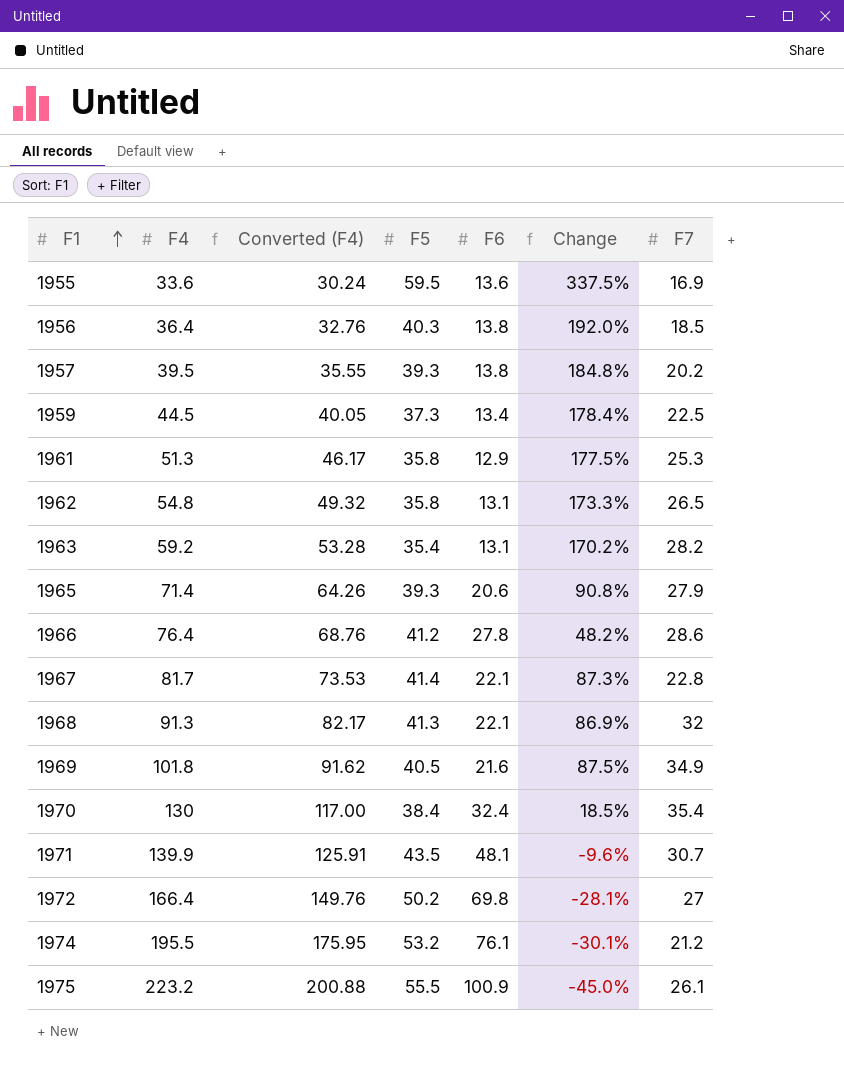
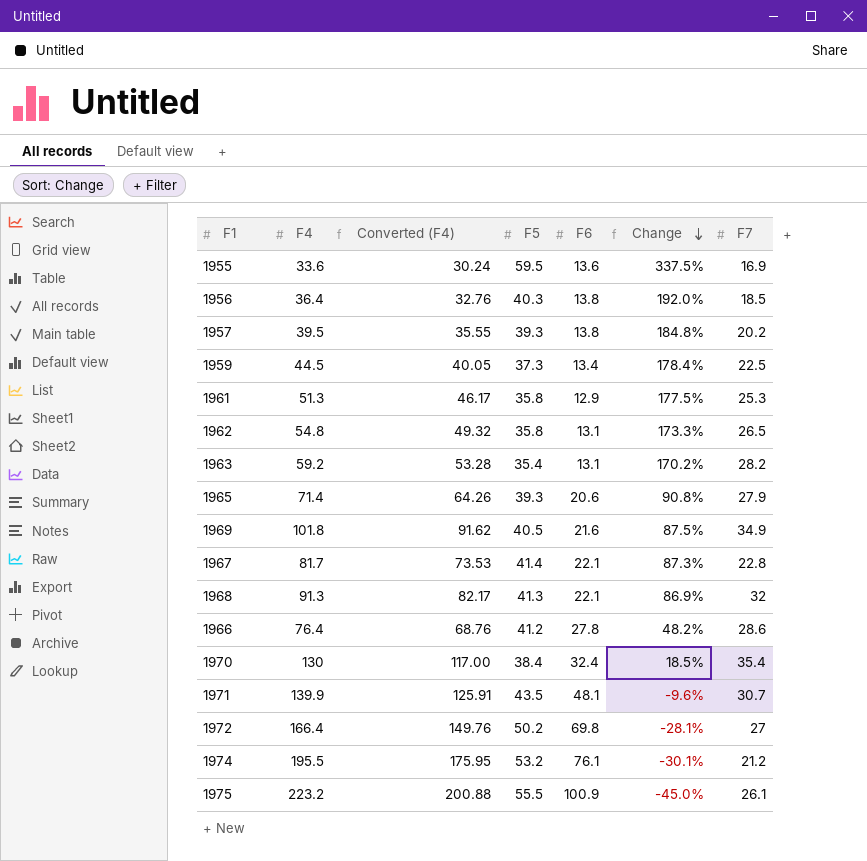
row order: F1 ascending -> Change descending

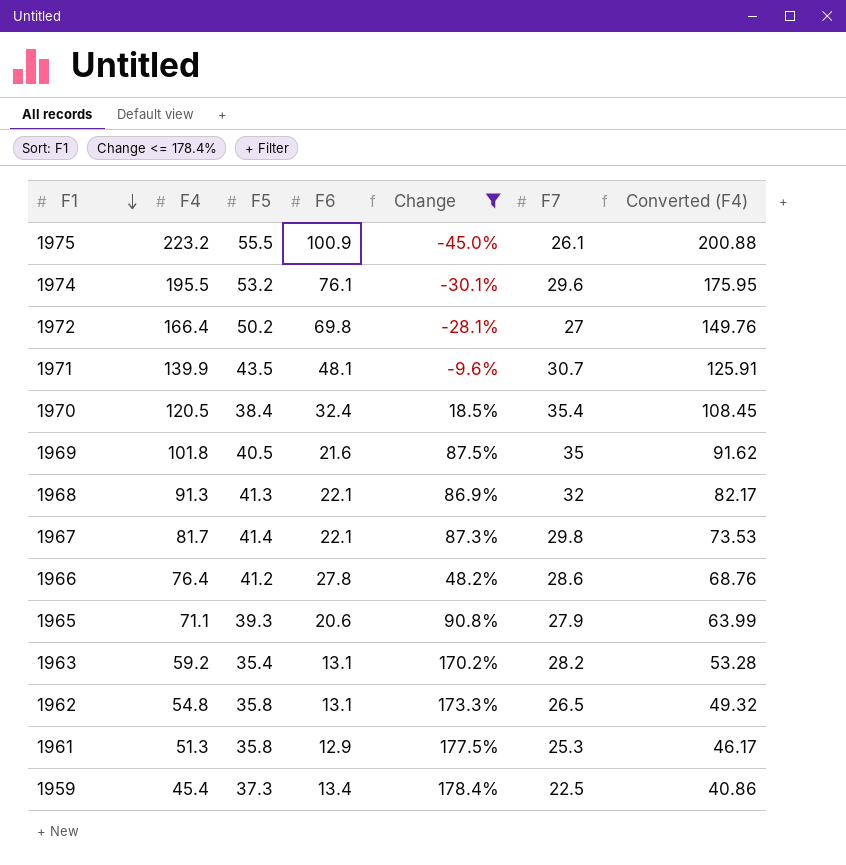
filter: none -> Change <= 178.4%
row order: Change descending -> F1 descending
column Converted (F4) | position: 3 -> 7
1974 | F7: 21.2 -> 29.6
1970 | F4: 130 -> 120.5
1970 | Converted (F4): 117.00 -> 108.45
1969 | F7: 34.9 -> 35
1967 | F7: 22.8 -> 29.8
1965 | F4: 71.4 -> 71.1
1965 | Converted (F4): 64.26 -> 63.99
1959 | F4: 44.5 -> 45.4
1959 | Converted (F4): 40.05 -> 40.86

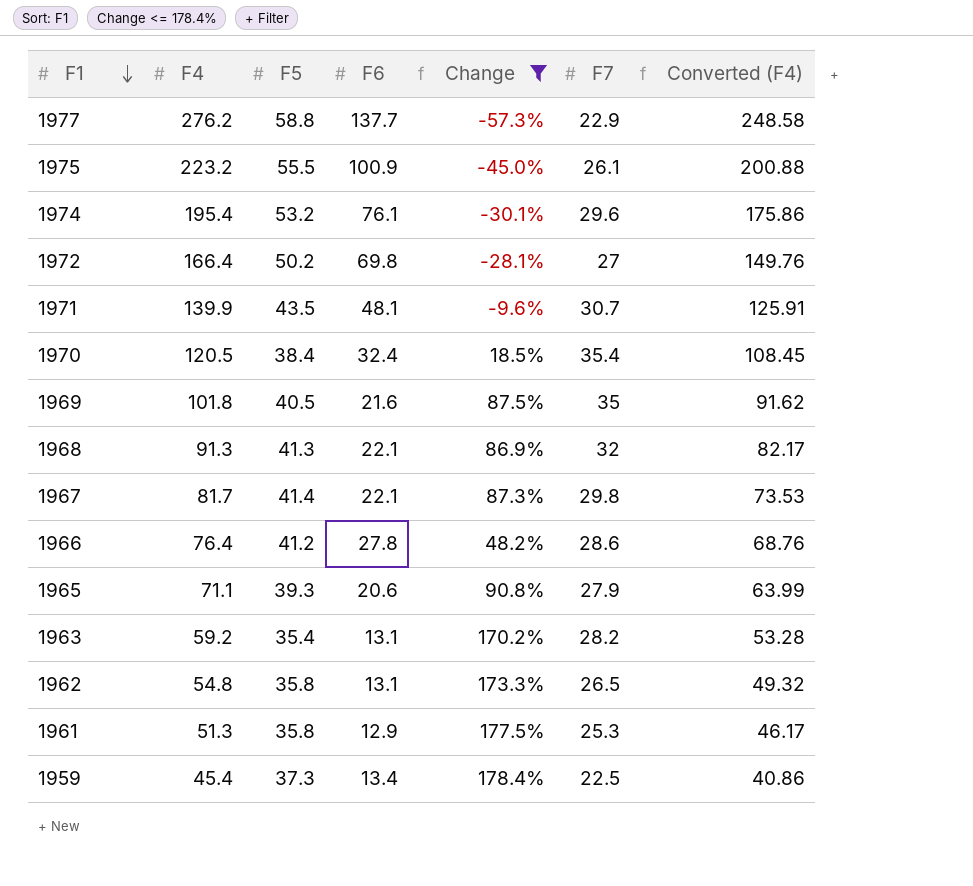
row 1977: none -> 276.2 | 58.8 | 137.7 | -57.3% | 22.9 | 248.58
1974 | F4: 195.5 -> 195.4
1974 | Converted (F4): 175.95 -> 175.86

